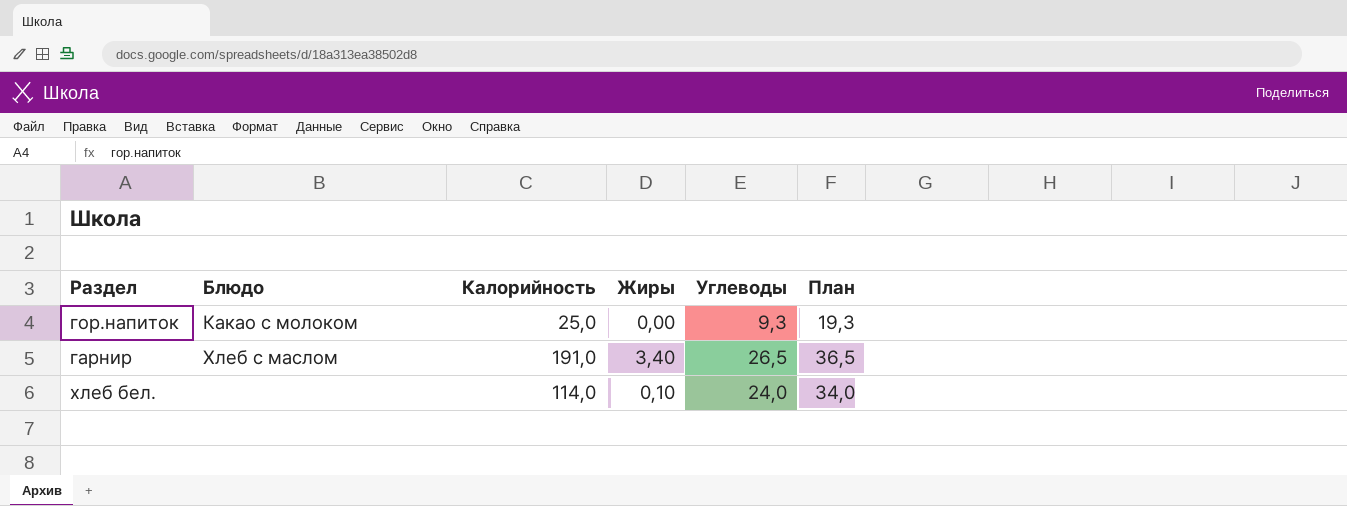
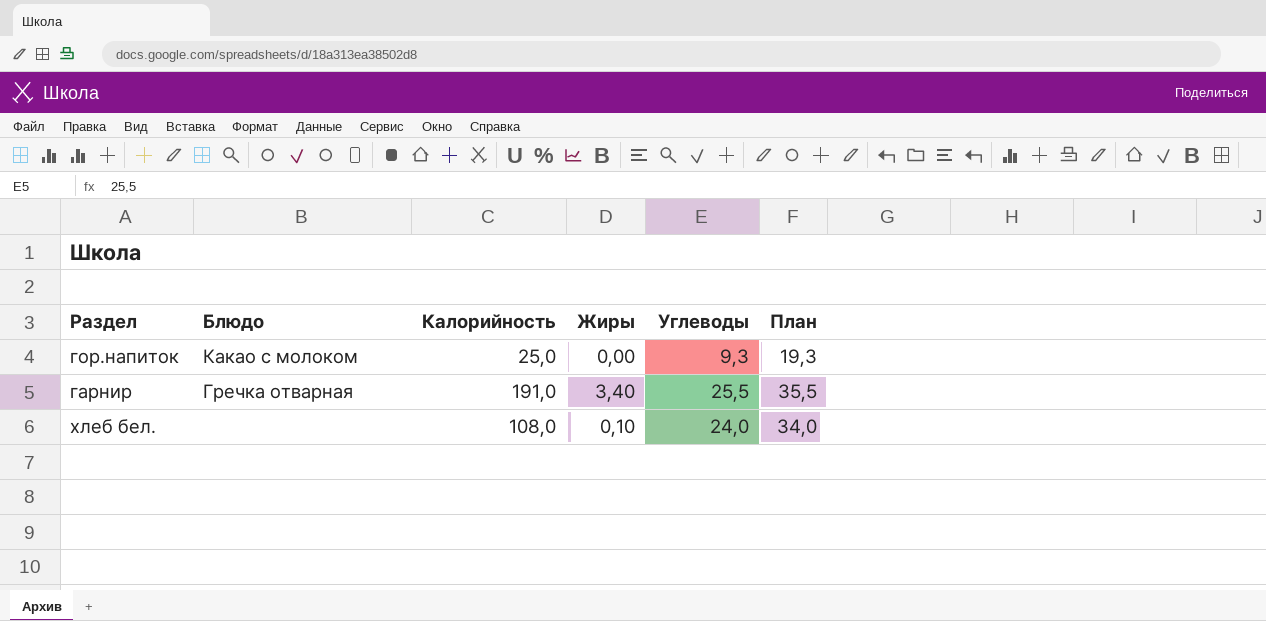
гарнир | Блюдо: Хлеб с маслом -> Гречка отварная
гарнир | Углеводы: 26,5 -> 25,5
гарнир | План: 36,5 -> 35,5
хлеб бел. | Калорийность: 114,0 -> 108,0

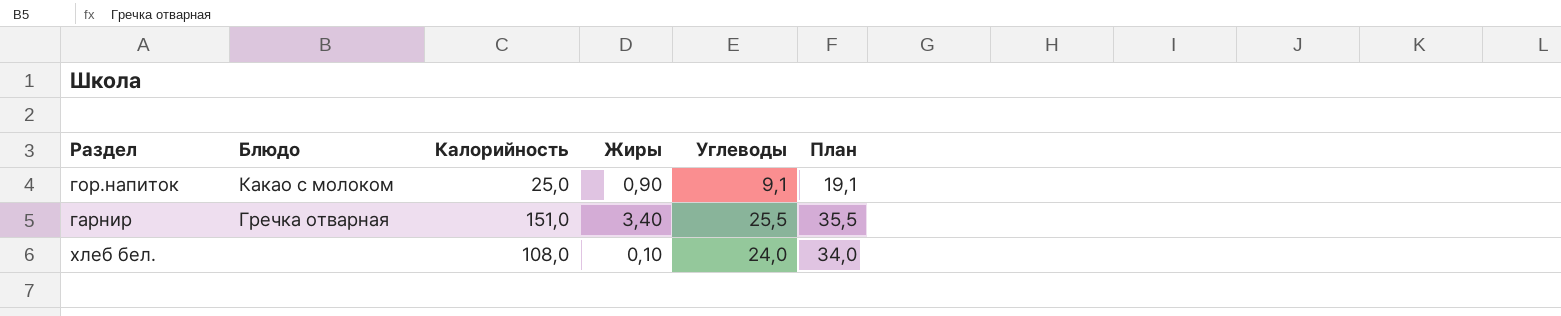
гор.напиток | Жиры: 0,00 -> 0,90
гор.напиток | Углеводы: 9,3 -> 9,1
гор.напиток | План: 19,3 -> 19,1
гарнир | Калорийность: 191,0 -> 151,0

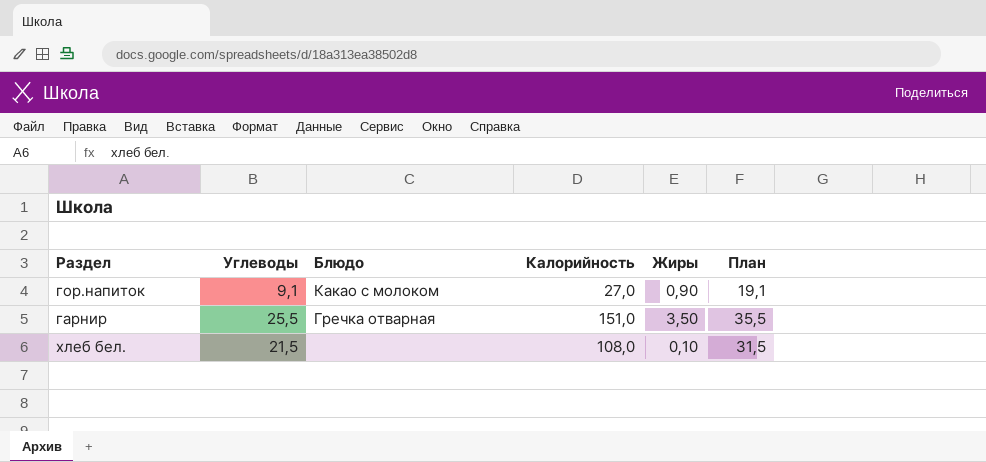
column Углеводы | position: 5 -> 2
гор.напиток | Калорийность: 25,0 -> 27,0
гарнир | Жиры: 3,40 -> 3,50
хлеб бел. | Углеводы: 24,0 -> 21,5
хлеб бел. | План: 34,0 -> 31,5

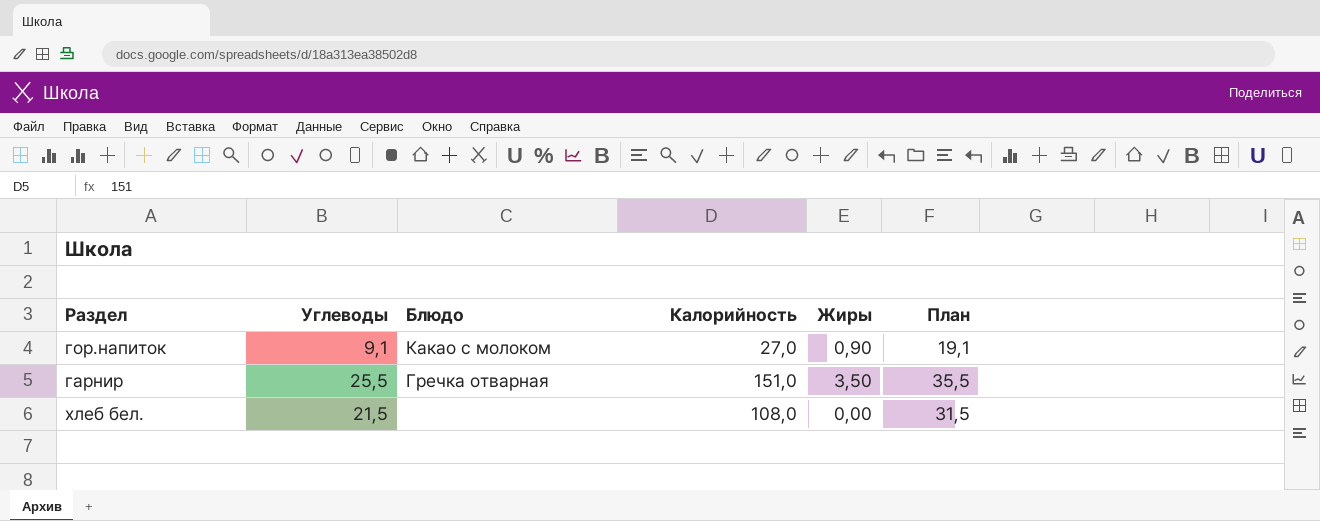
хлеб бел. | Жиры: 0,10 -> 0,00

